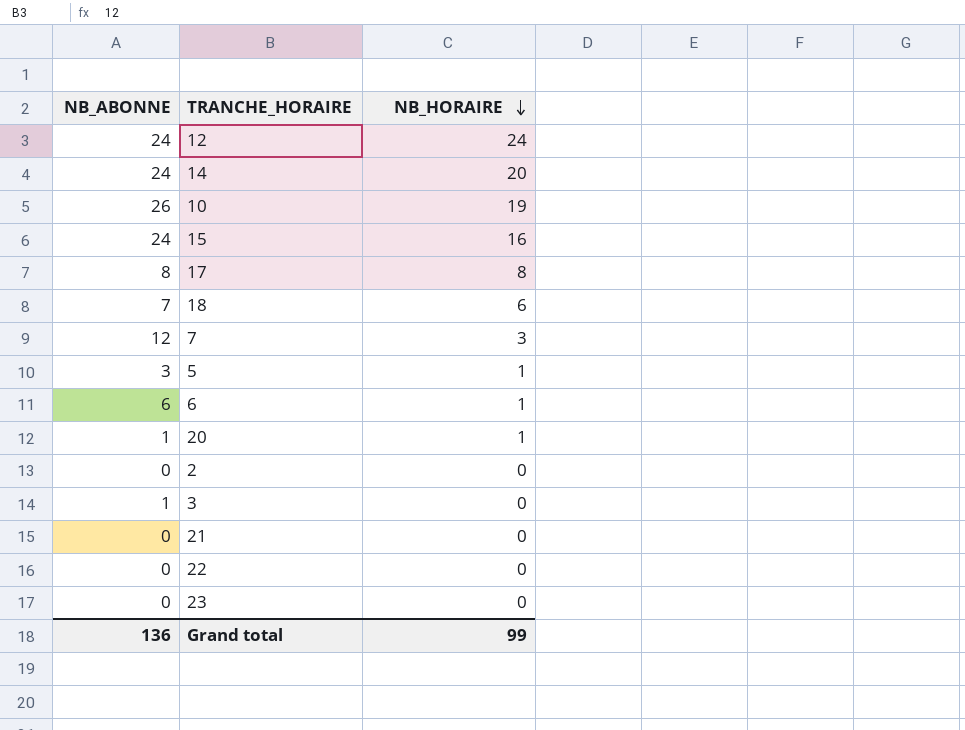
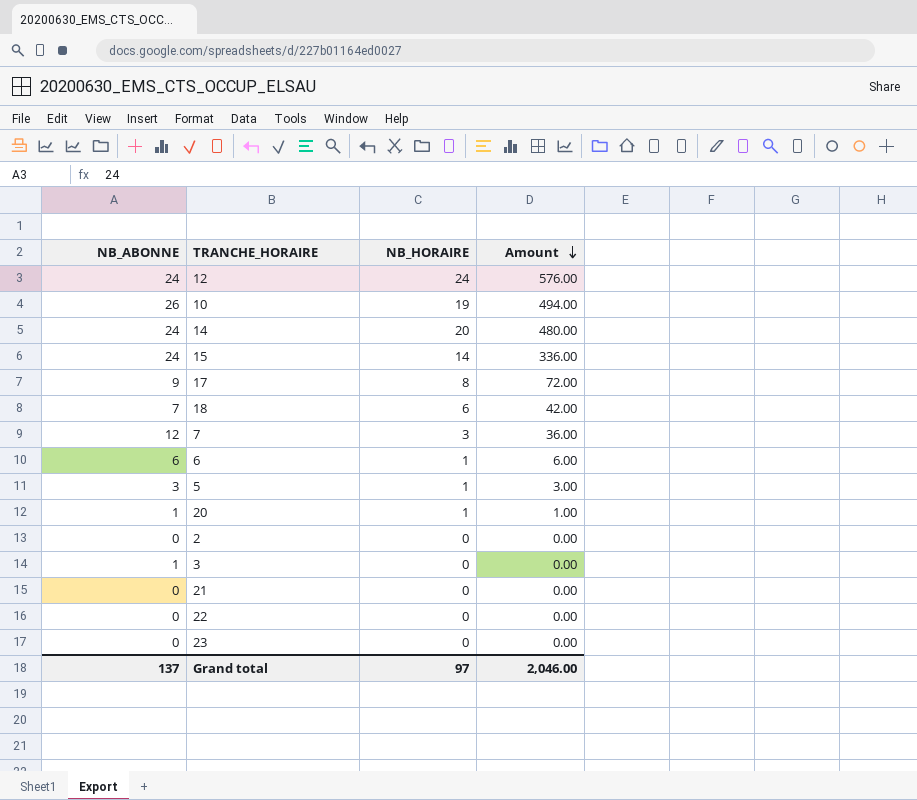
row order: NB_HORAIRE descending -> Amount descending
column Amount | formula: none -> [NB_ABONNE] * [NB_HORAIRE]
15 | NB_HORAIRE: 16 -> 14
17 | NB_ABONNE: 8 -> 9
Grand total | NB_ABONNE: 136 -> 137
Grand total | NB_HORAIRE: 99 -> 97

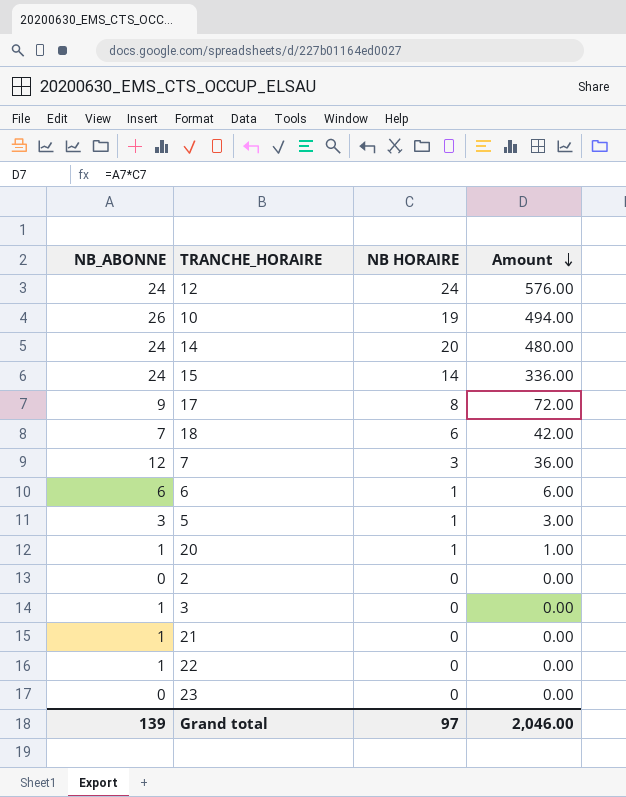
column name: NB_HORAIRE -> NB HORAIRE
21 | NB_ABONNE: 0 -> 1
22 | NB_ABONNE: 0 -> 1
Grand total | NB_ABONNE: 137 -> 139

